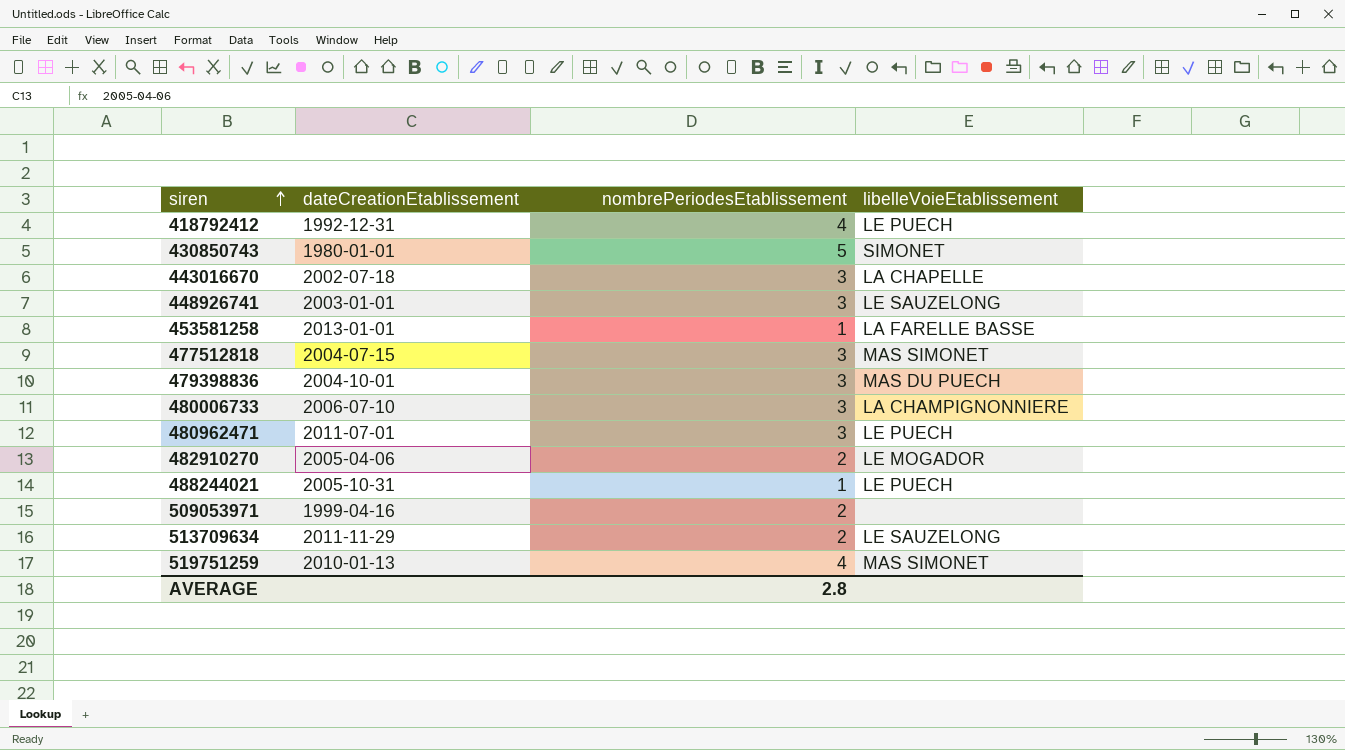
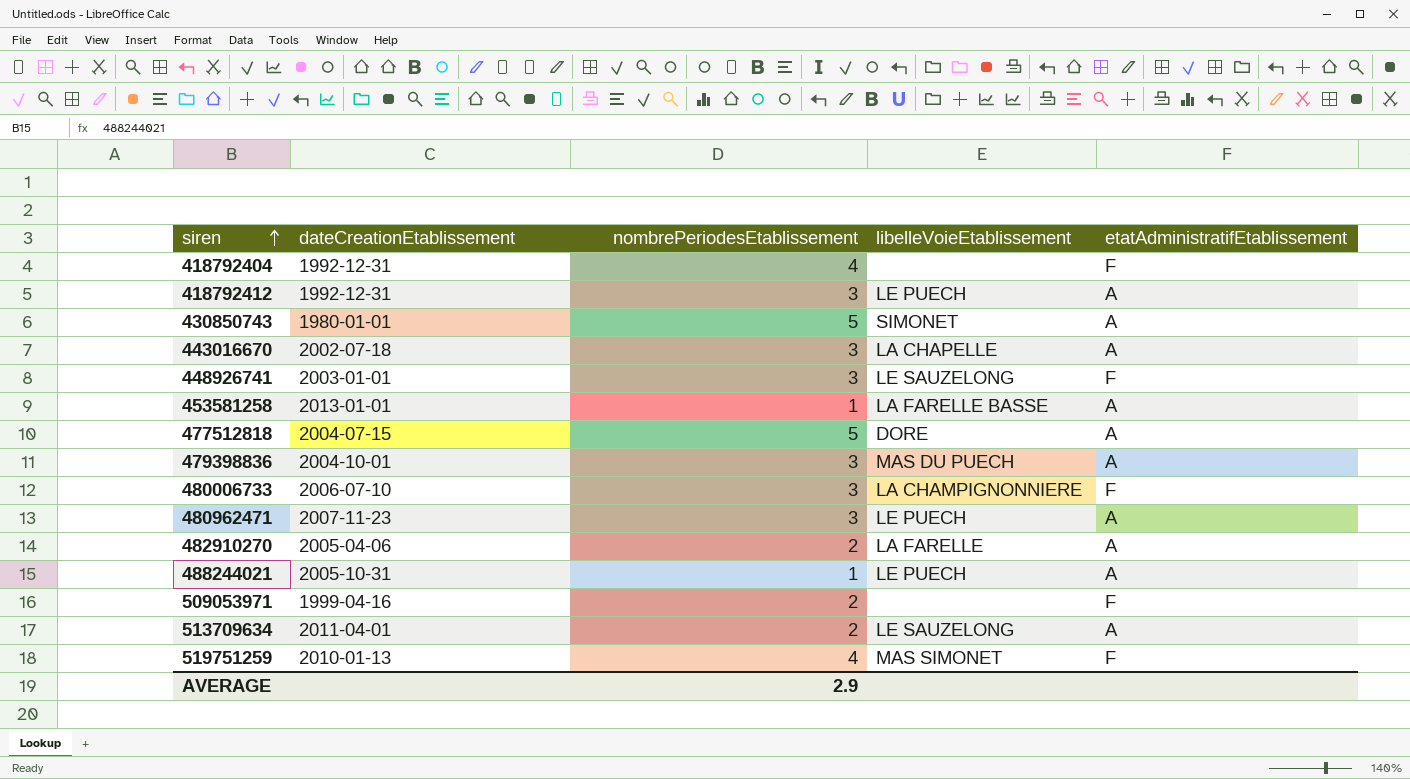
column etatAdministratifEtablissement | position: none -> 5
row 418792404: none -> 1992-12-31 | 4 | none | F
418792412 | nombrePeriodesEtablissement: 4 -> 3
477512818 | nombrePeriodesEtablissement: 3 -> 5
477512818 | libelleVoieEtablissement: MAS SIMONET -> DORE
480962471 | dateCreationEtablissement: 2011-07-01 -> 2007-11-23
482910270 | libelleVoieEtablissement: LE MOGADOR -> LA FARELLE
513709634 | dateCreationEtablissement: 2011-11-29 -> 2011-04-01
AVERAGE | nombrePeriodesEtablissement: 2.8 -> 2.9

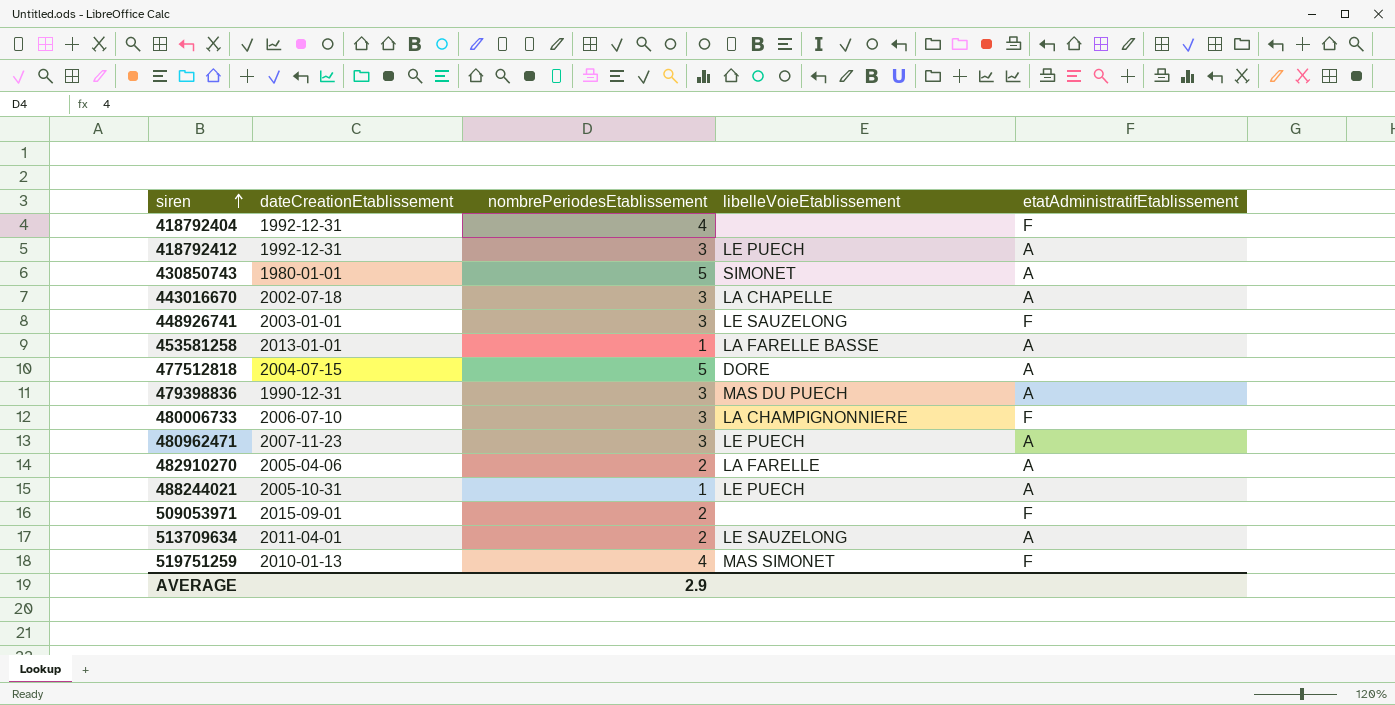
479398836 | dateCreationEtablissement: 2004-10-01 -> 1990-12-31
509053971 | dateCreationEtablissement: 1999-04-16 -> 2015-09-01

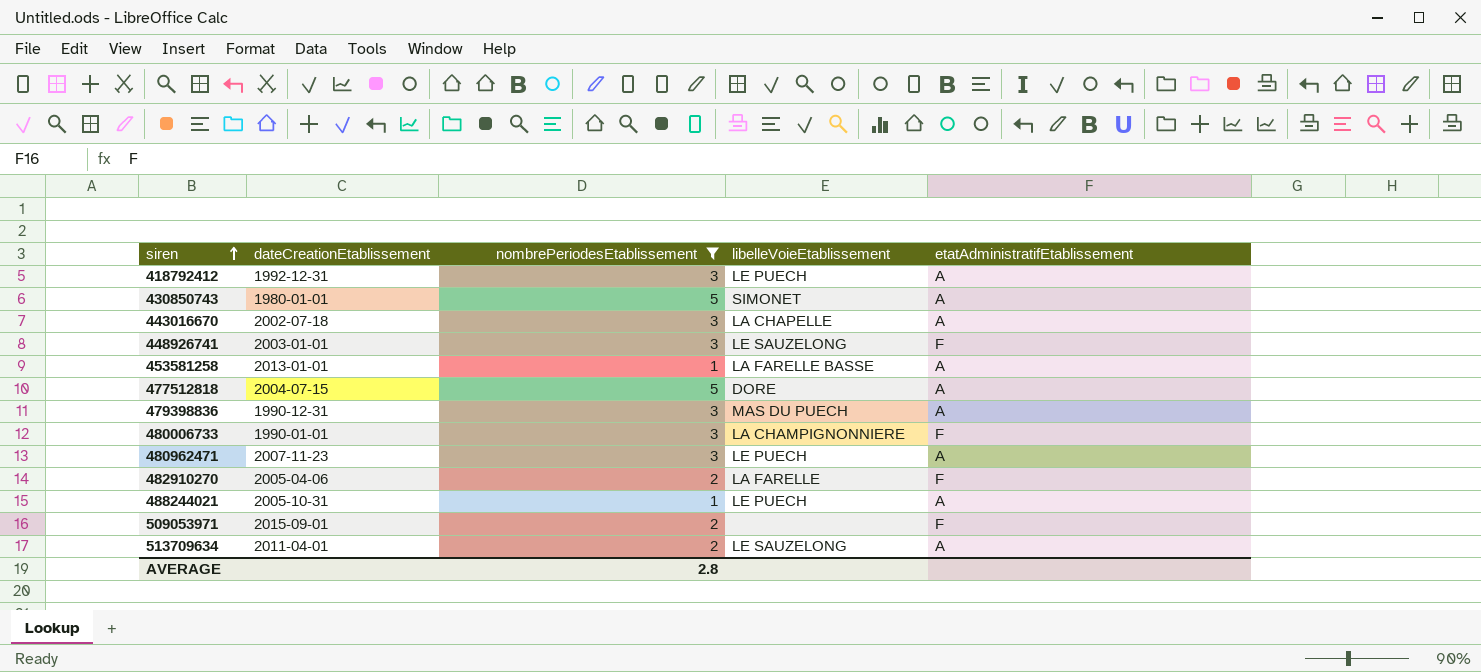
filter: none -> nombrePeriodesEtablissement != 4
480006733 | dateCreationEtablissement: 2006-07-10 -> 1990-01-01
482910270 | etatAdministratifEtablissement: A -> F
AVERAGE | nombrePeriodesEtablissement: 2.9 -> 2.8

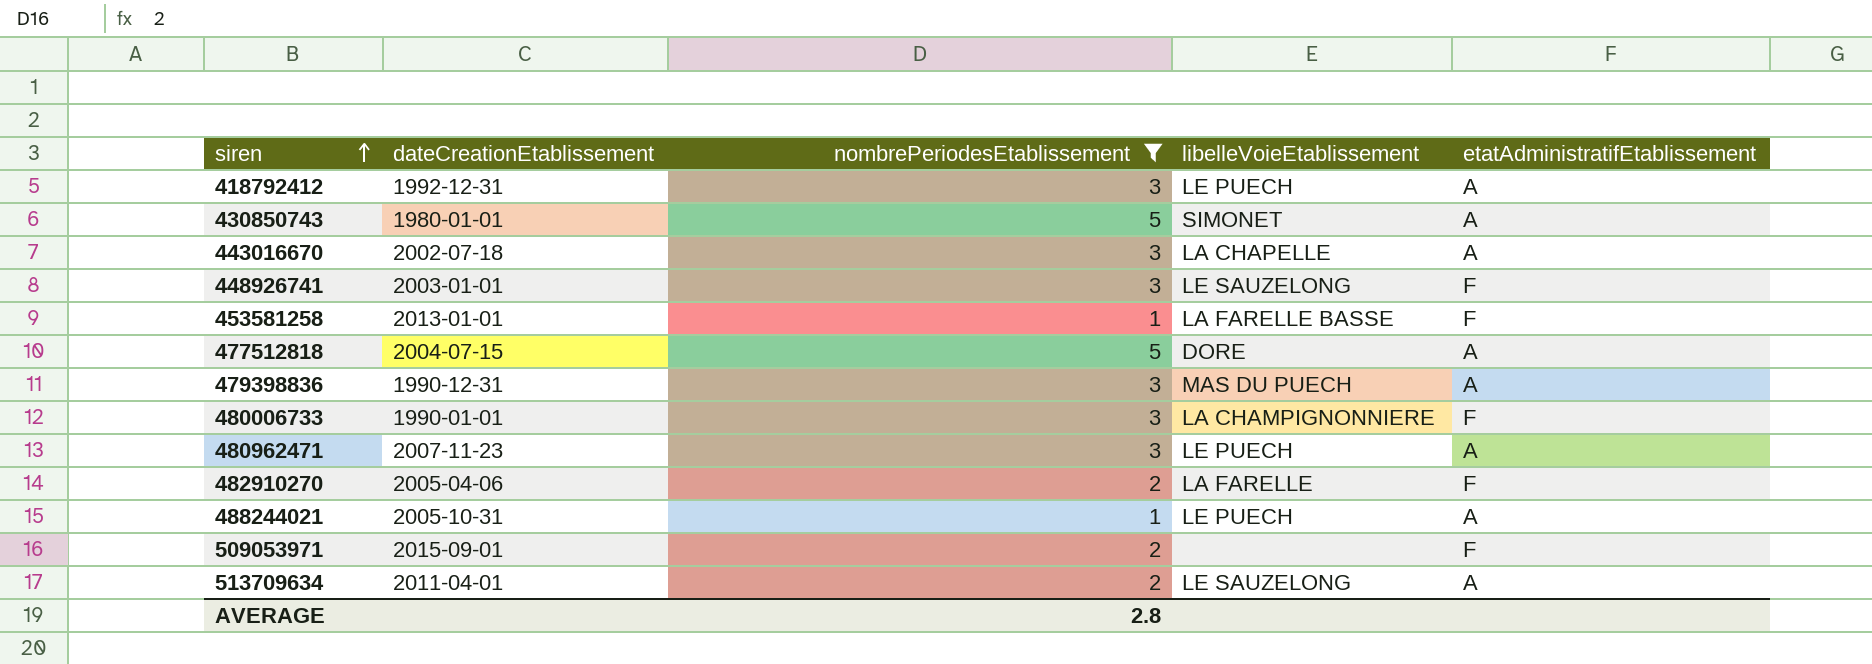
453581258 | etatAdministratifEtablissement: A -> F

